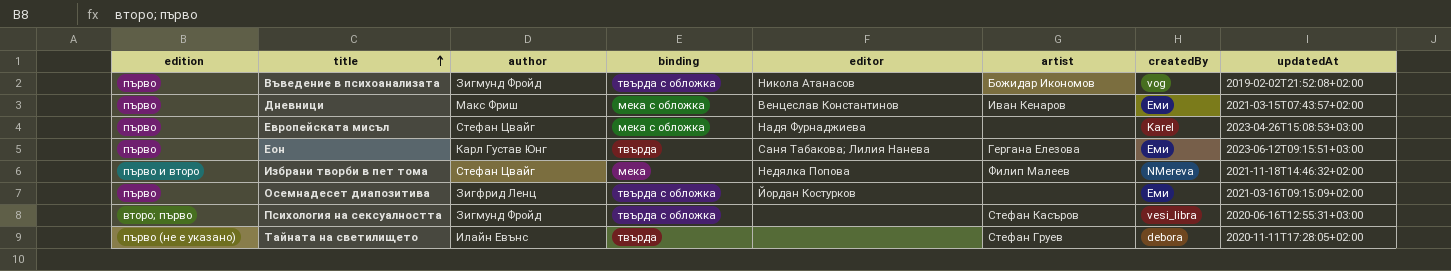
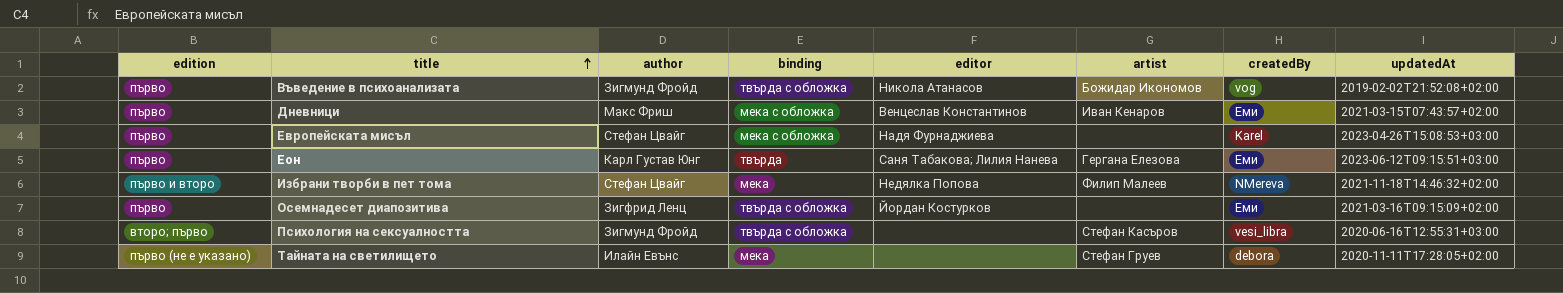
Тайната на светилището | binding: твърда -> мека

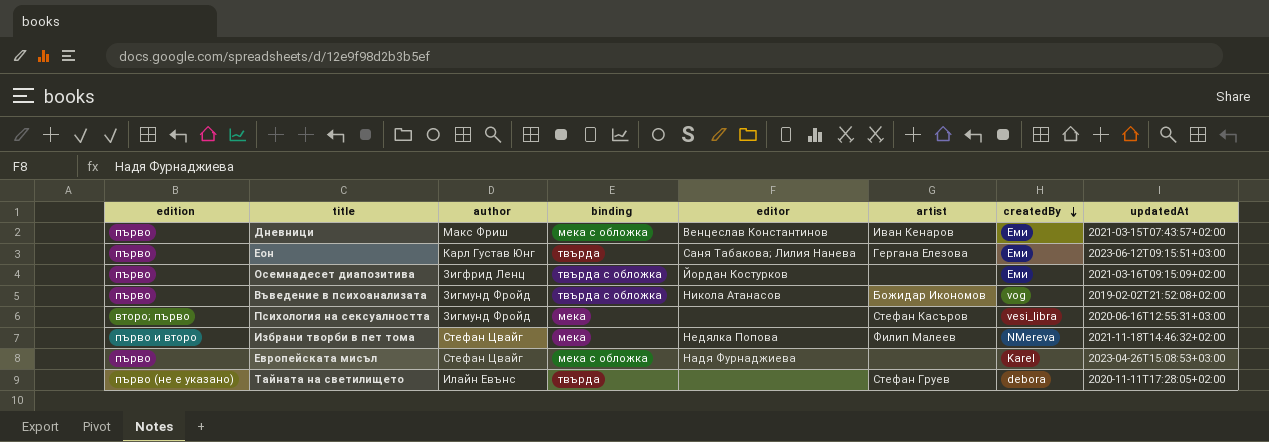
row order: title ascending -> createdBy descending
Психология на сексуалността | binding: твърда с обложка -> мека
Тайната на светилището | binding: мека -> твърда

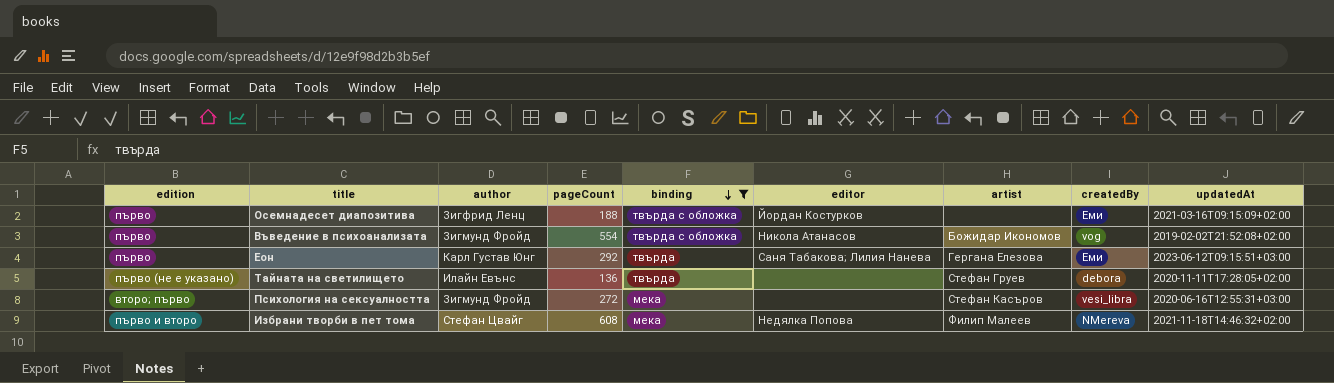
filter: none -> binding != мека с обложка
row order: createdBy descending -> binding descending
column pageCount | position: none -> 4

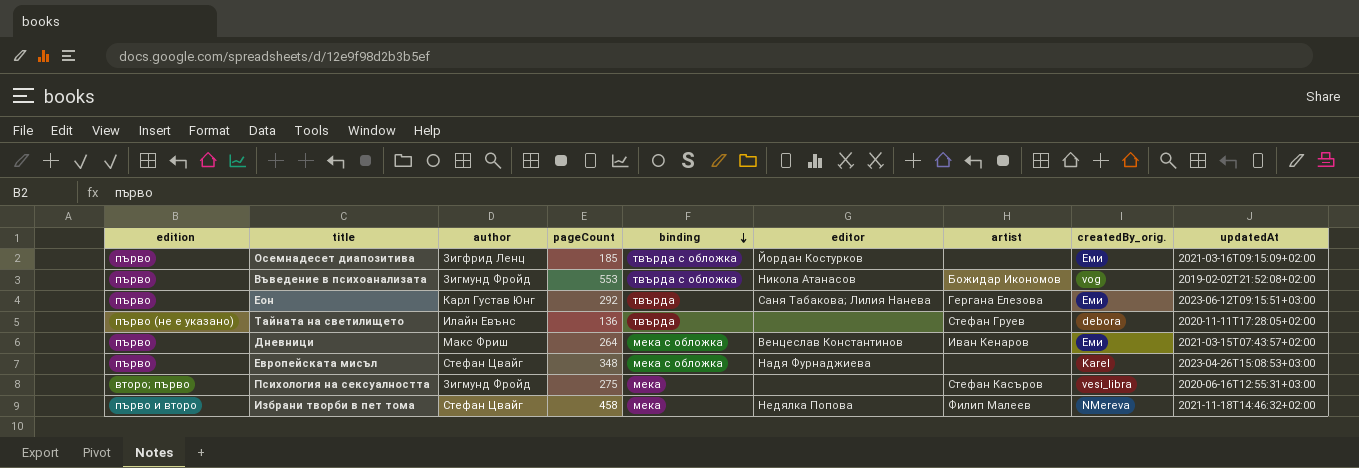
filter: binding != мека с обложка -> none
column name: createdBy -> createdBy_orig.
Осемнадесет диапозитива | pageCount: 188 -> 185
Въведение в психоанализата | pageCount: 554 -> 553
Психология на сексуалността | pageCount: 272 -> 275
Избрани творби в пет тома | pageCount: 608 -> 458

